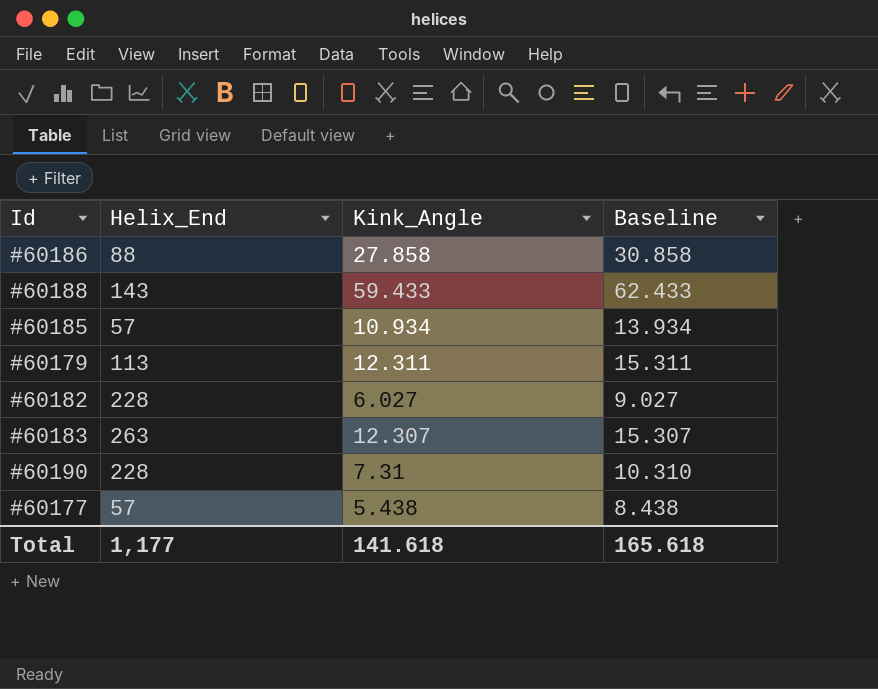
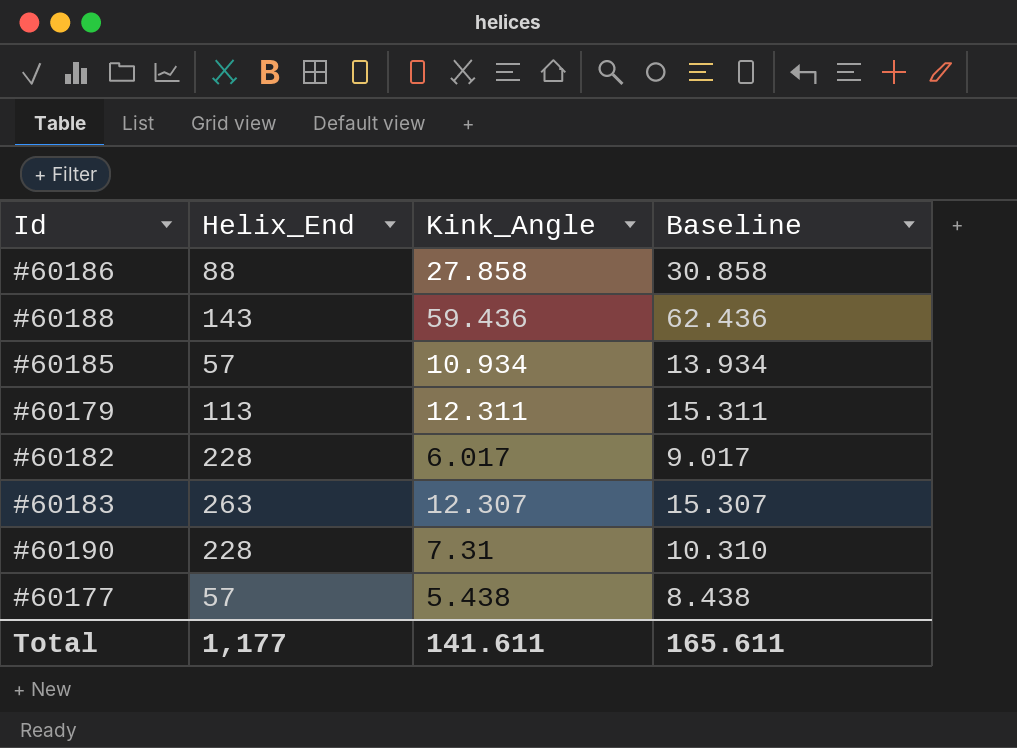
#60188 | Kink_Angle: 59.433 -> 59.436
#60188 | Baseline: 62.433 -> 62.436
#60182 | Kink_Angle: 6.027 -> 6.017
#60182 | Baseline: 9.027 -> 9.017
Total | Kink_Angle: 141.618 -> 141.611
Total | Baseline: 165.618 -> 165.611

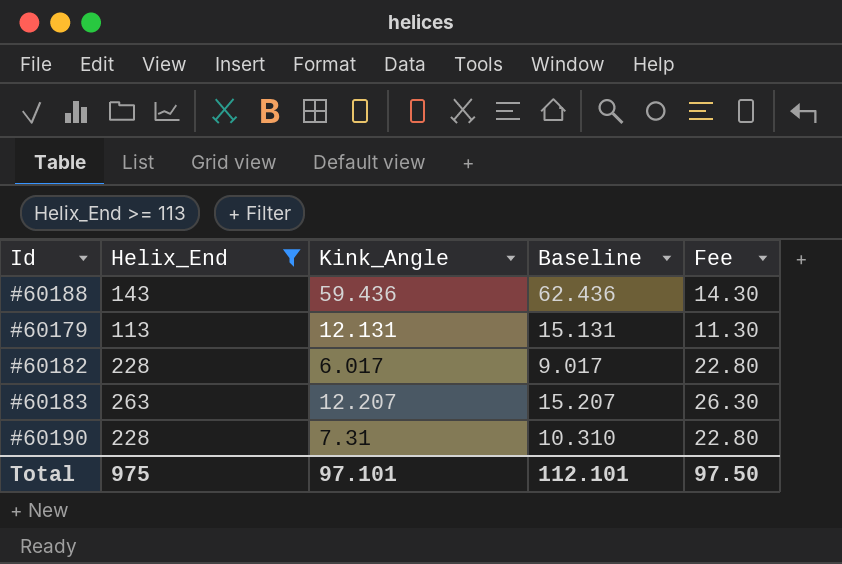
filter: none -> Helix_End >= 113
column Fee | formula: none -> [Helix_End] * 0.1
#60179 | Kink_Angle: 12.311 -> 12.131
#60179 | Baseline: 15.311 -> 15.131
#60183 | Kink_Angle: 12.307 -> 12.207
#60183 | Baseline: 15.307 -> 15.207
Total | Helix_End: 1,177 -> 975
Total | Kink_Angle: 141.611 -> 97.101
Total | Baseline: 165.611 -> 112.101

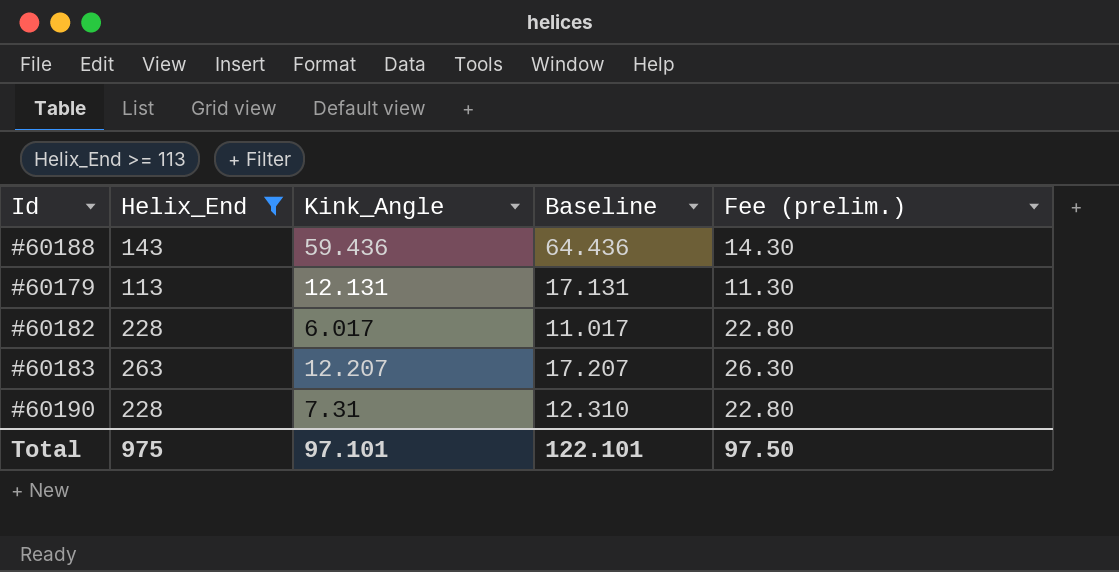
column Baseline | formula: [Kink_Angle] + 3 -> [Kink_Angle] + 5
column name: Fee -> Fee (prelim.)
Total | Baseline: 112.101 -> 122.101

